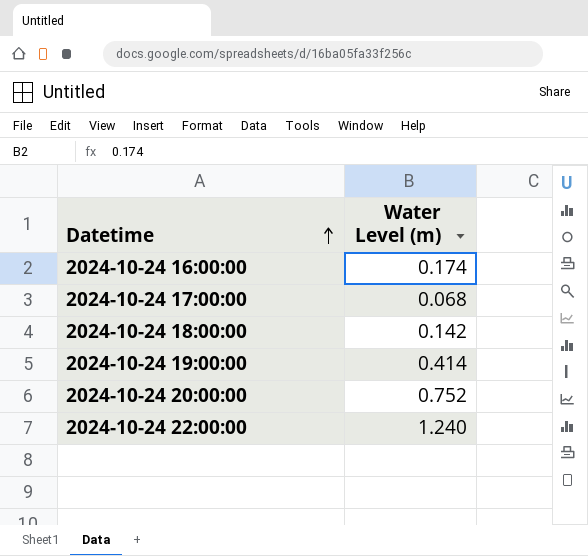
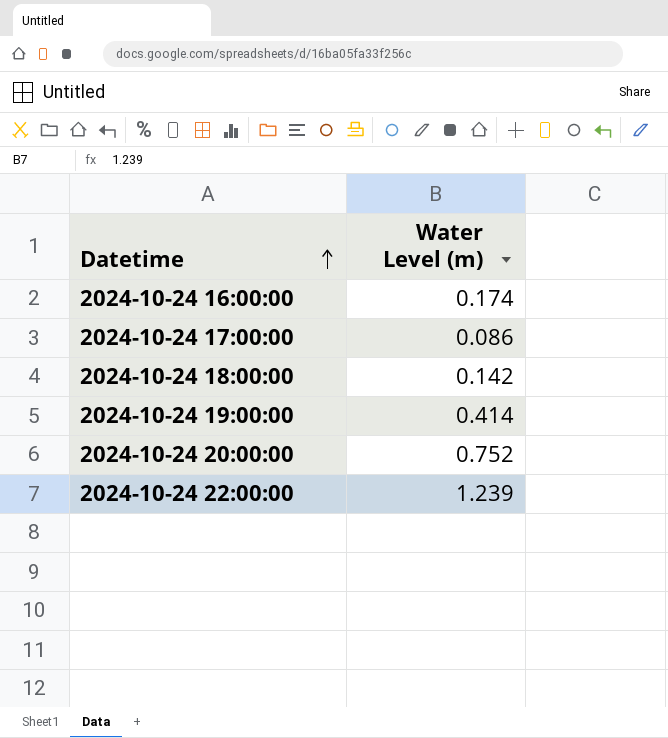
2024-10-24 17:00:00 | Water Level (m): 0.068 -> 0.086
2024-10-24 22:00:00 | Water Level (m): 1.240 -> 1.239

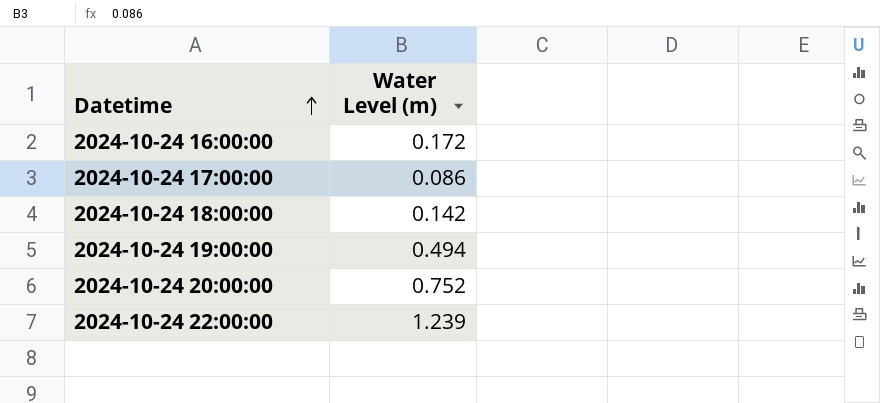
2024-10-24 16:00:00 | Water Level (m): 0.174 -> 0.172
2024-10-24 19:00:00 | Water Level (m): 0.414 -> 0.494

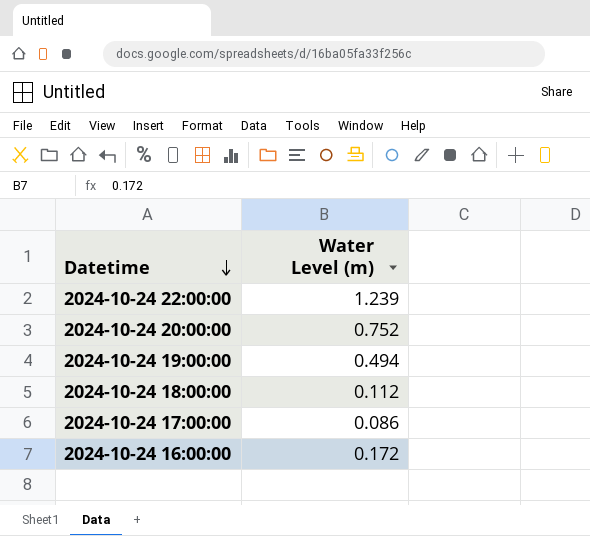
row order: Datetime ascending -> Datetime descending
2024-10-24 18:00:00 | Water Level (m): 0.142 -> 0.112

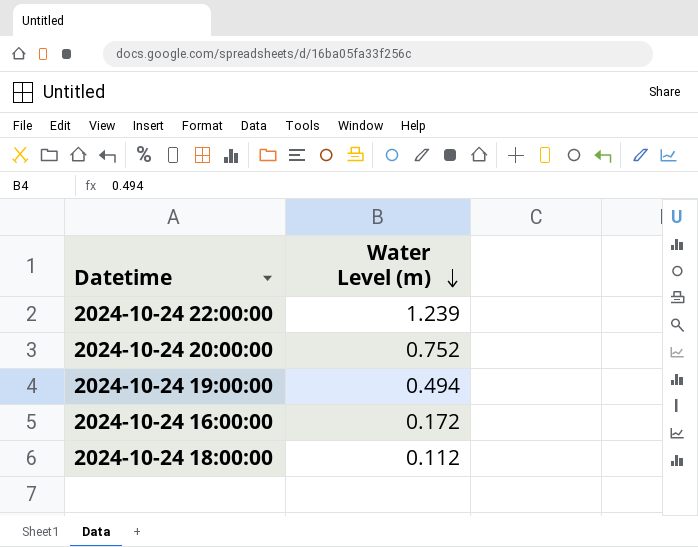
row order: Datetime descending -> Water Level (m) descending
row 2024-10-24 17:00:00: 0.086 -> none

